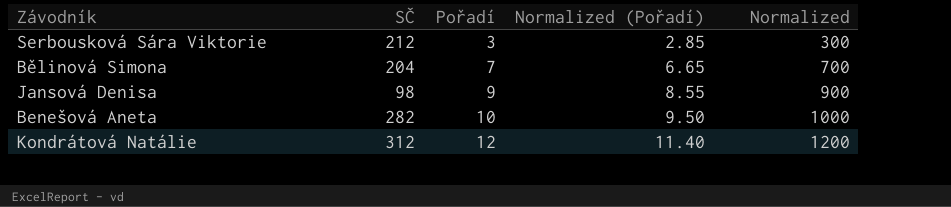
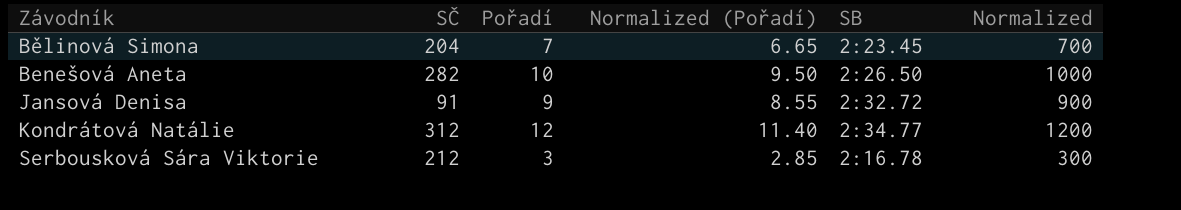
row order: Pořadí ascending -> Závodník ascending
column SB | position: none -> 5
Jansová Denisa | SČ: 98 -> 91

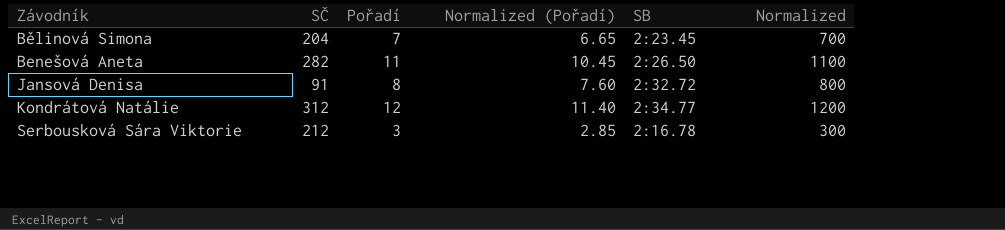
Benešová Aneta | Pořadí: 10 -> 11
Benešová Aneta | Normalized (Pořadí): 9.50 -> 10.45
Benešová Aneta | Normalized: 1000 -> 1100
Jansová Denisa | Pořadí: 9 -> 8
Jansová Denisa | Normalized (Pořadí): 8.55 -> 7.60
Jansová Denisa | Normalized: 900 -> 800

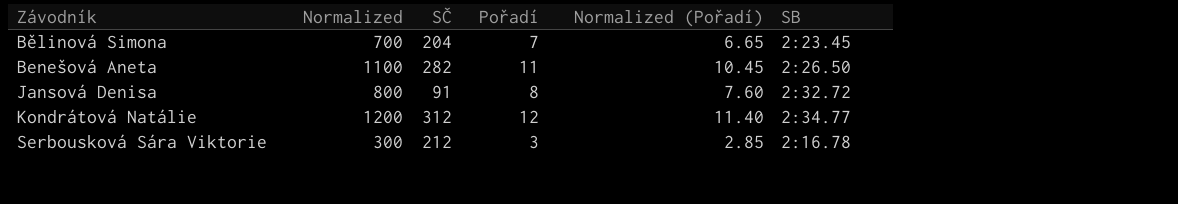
column Normalized | position: 6 -> 2

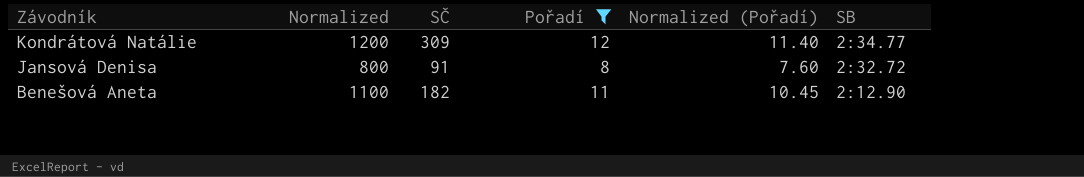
filter: none -> Pořadí >= 8
row order: Závodník ascending -> Závodník descending
Kondrátová Natálie | SČ: 312 -> 309
Benešová Aneta | SČ: 282 -> 182
Benešová Aneta | SB: 2:26.50 -> 2:12.90

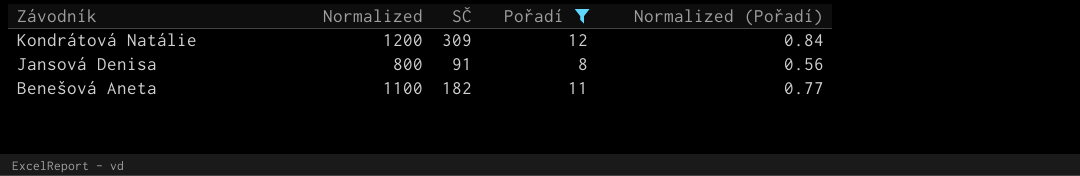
column SB | position: 6 -> none
column Normalized (Pořadí) | formula: [Pořadí] * 0.95 -> [Pořadí] * 0.07

